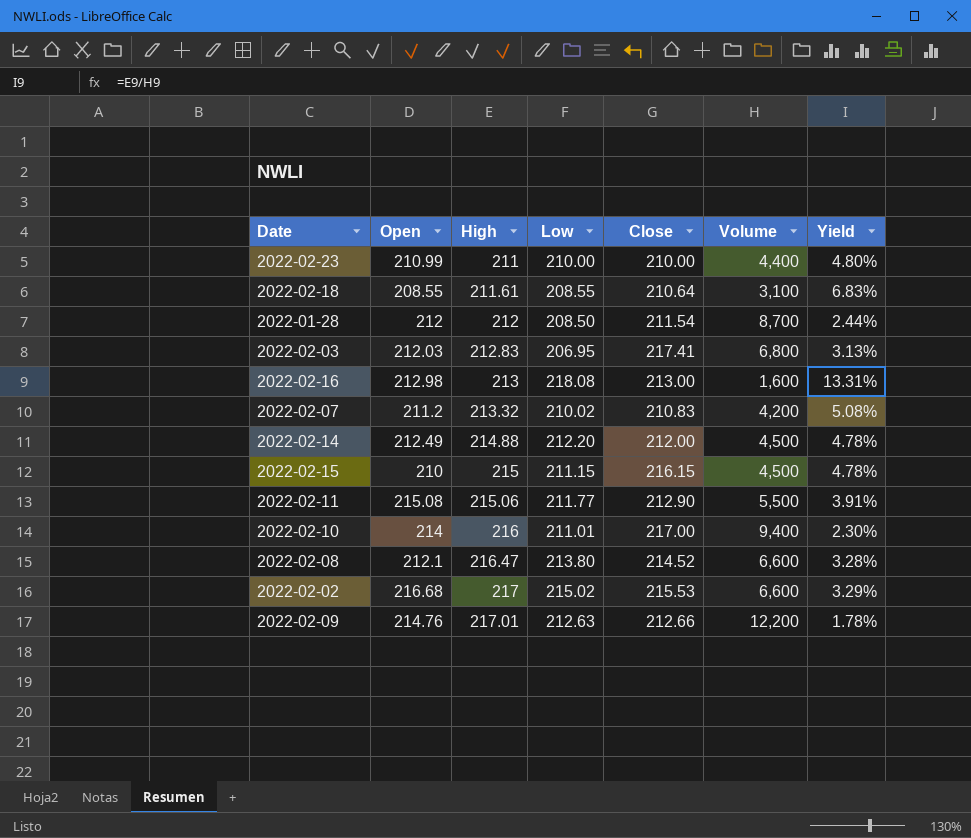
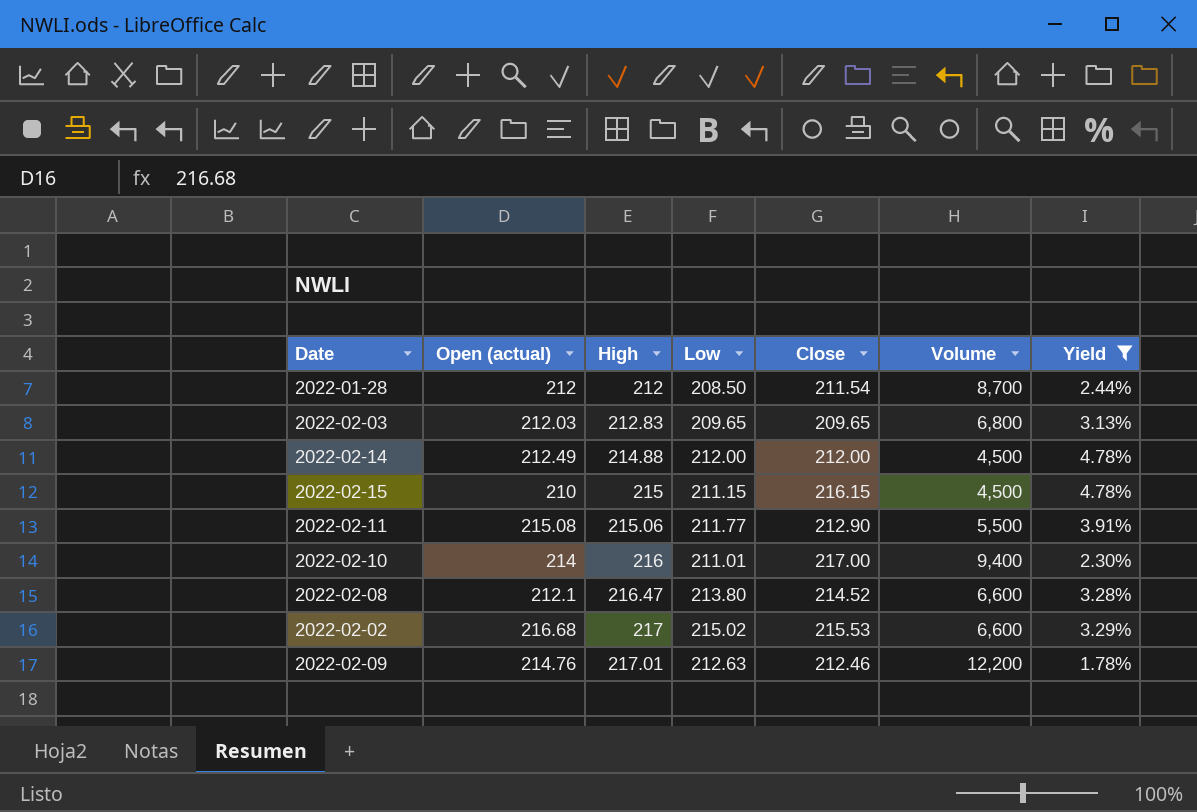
filter: none -> Yield <= 4.78%
column name: Open -> Open (actual)
2022-02-03 | Low: 206.95 -> 209.65
2022-02-03 | Close: 217.41 -> 209.65
2022-02-14 | Low: 212.20 -> 212.00
2022-02-09 | Close: 212.66 -> 212.46

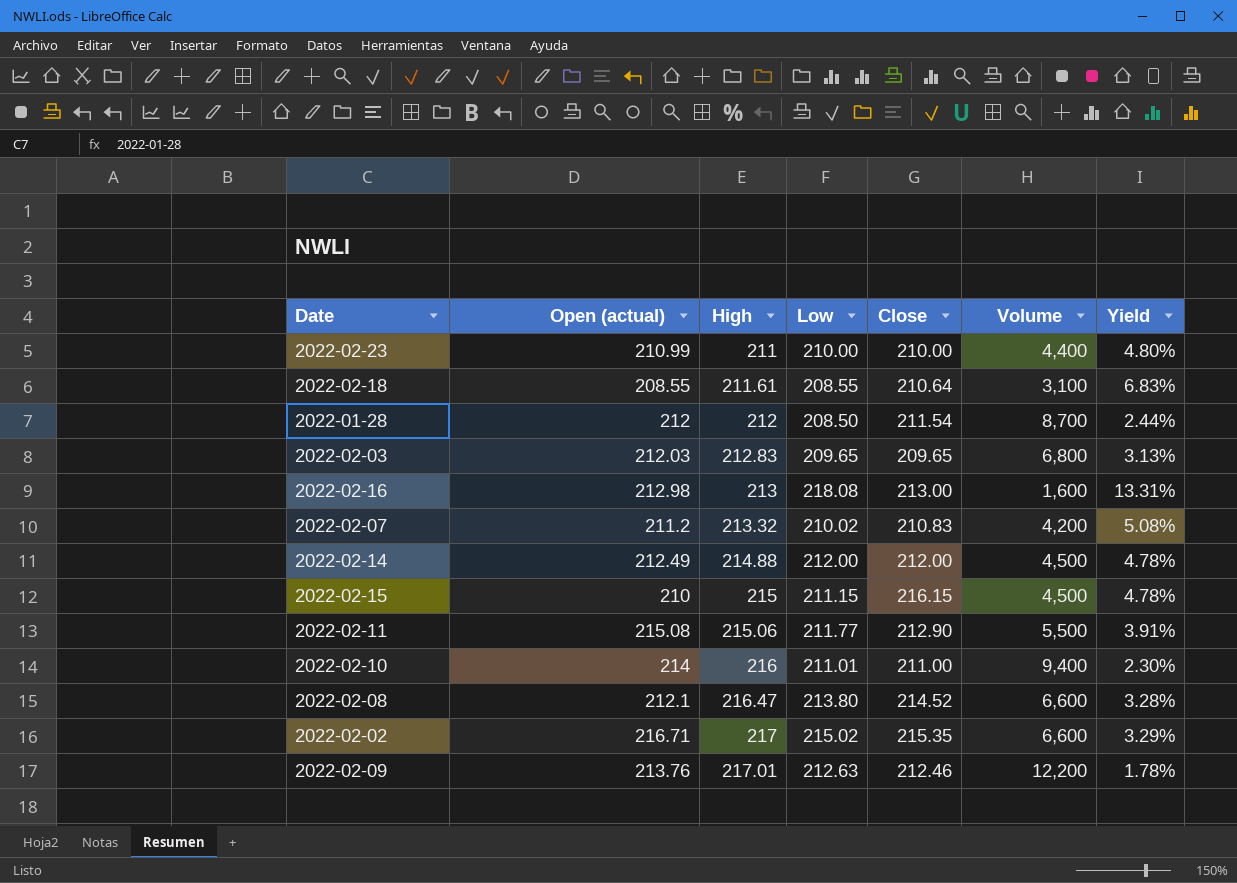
filter: Yield <= 4.78% -> none
2022-02-10 | Close: 217.00 -> 211.00
2022-02-02 | Open (actual): 216.68 -> 216.71
2022-02-02 | Close: 215.53 -> 215.35
2022-02-09 | Open (actual): 214.76 -> 213.76

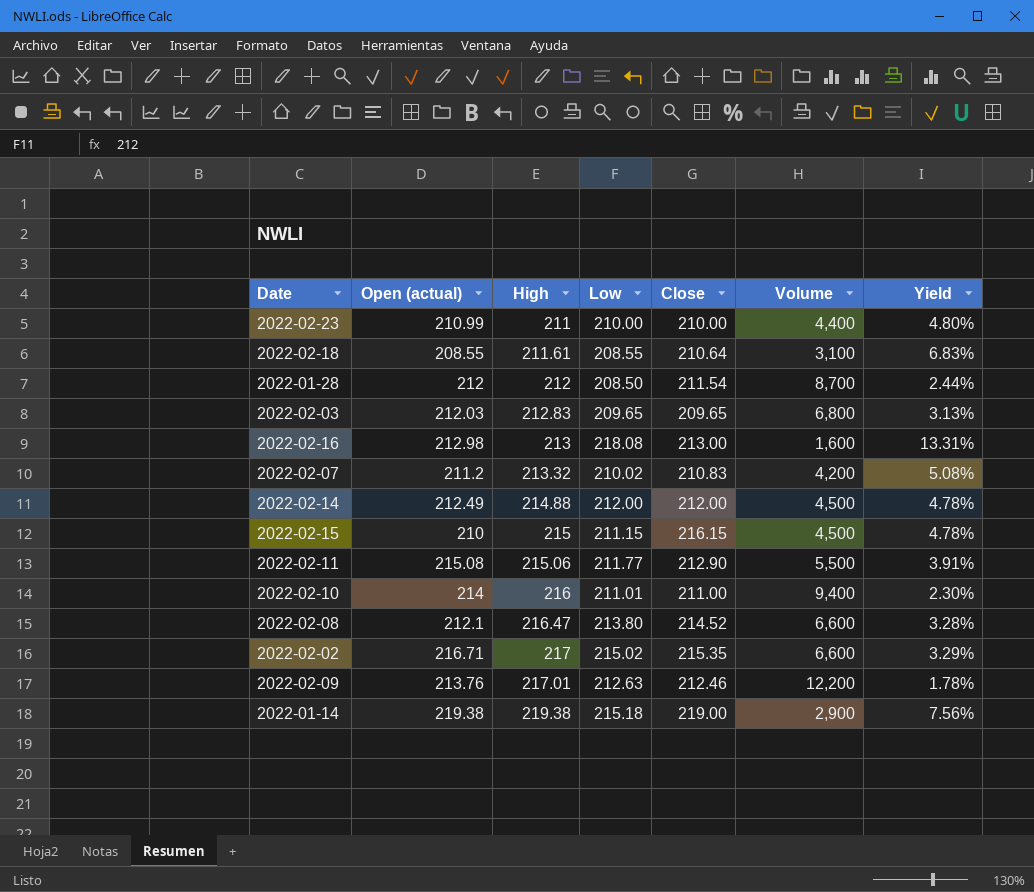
row 2022-01-14: none -> 219.38 | 219.38 | 215.18 | 219.00 | 2,900 | 7.56%

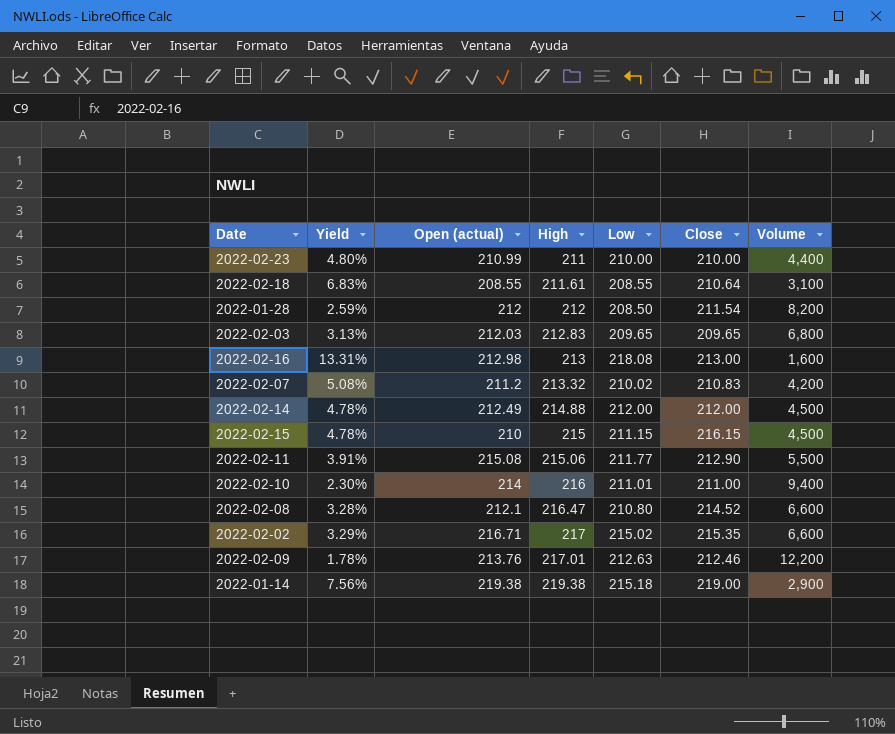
column Yield | position: 7 -> 2
2022-01-28 | Yield: 2.44% -> 2.59%
2022-01-28 | Volume: 8,700 -> 8,200
2022-02-08 | Low: 213.80 -> 210.80

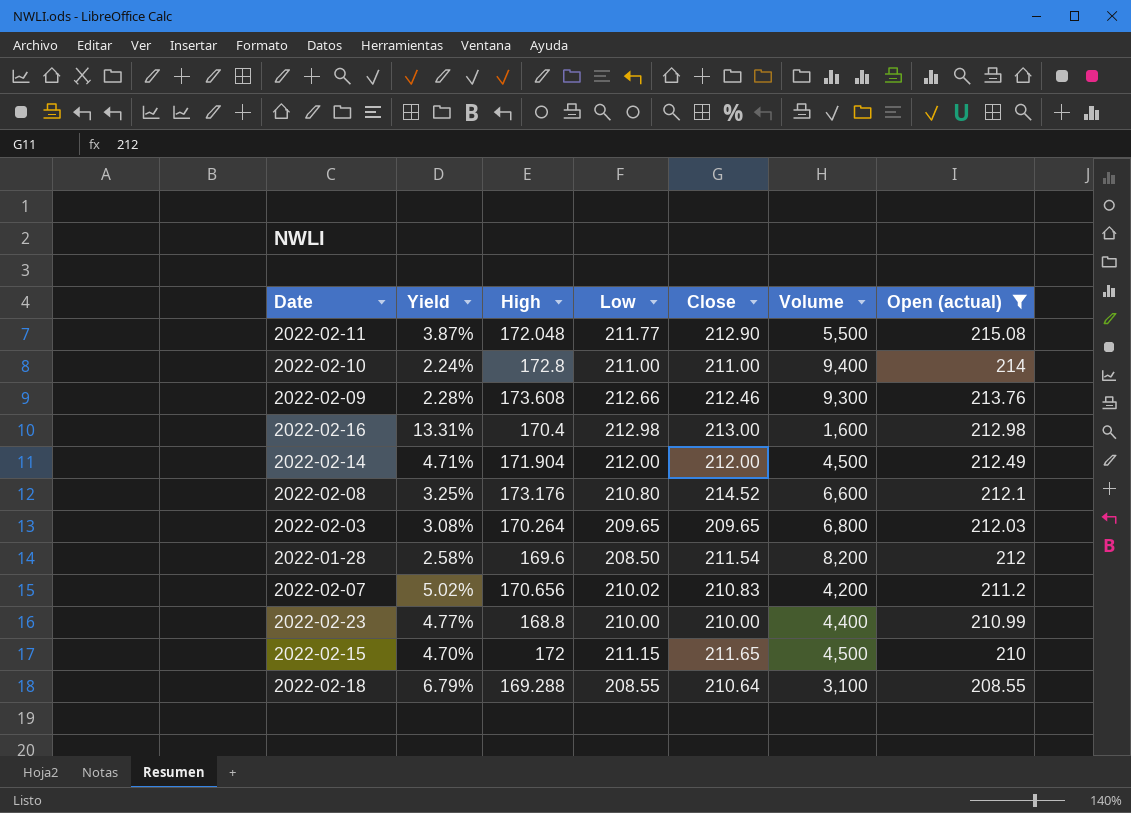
filter: none -> Open (actual) <= 215.08
row order: High ascending -> Open (actual) descending
column Yield | formula: [High] / [Volume] -> [Close] / [Volume]
column Open (actual) | position: 3 -> 7
2022-02-11 | High: 215.06 -> 172.048
2022-02-10 | High: 216 -> 172.8
2022-02-10 | Low: 211.01 -> 211.00
2022-02-09 | High: 217.01 -> 173.608
2022-02-09 | Low: 212.63 -> 212.66
2022-02-09 | Volume: 12,200 -> 9,300
2022-02-16 | High: 213 -> 170.4
2022-02-16 | Low: 218.08 -> 212.98
2022-02-14 | High: 214.88 -> 171.904
2022-02-08 | High: 216.47 -> 173.176
2022-02-03 | High: 212.83 -> 170.264
2022-01-28 | High: 212 -> 169.6
2022-02-07 | High: 213.32 -> 170.656
2022-02-23 | High: 211 -> 168.8
2022-02-15 | High: 215 -> 172
2022-02-15 | Close: 216.15 -> 211.65
2022-02-18 | High: 211.61 -> 169.288

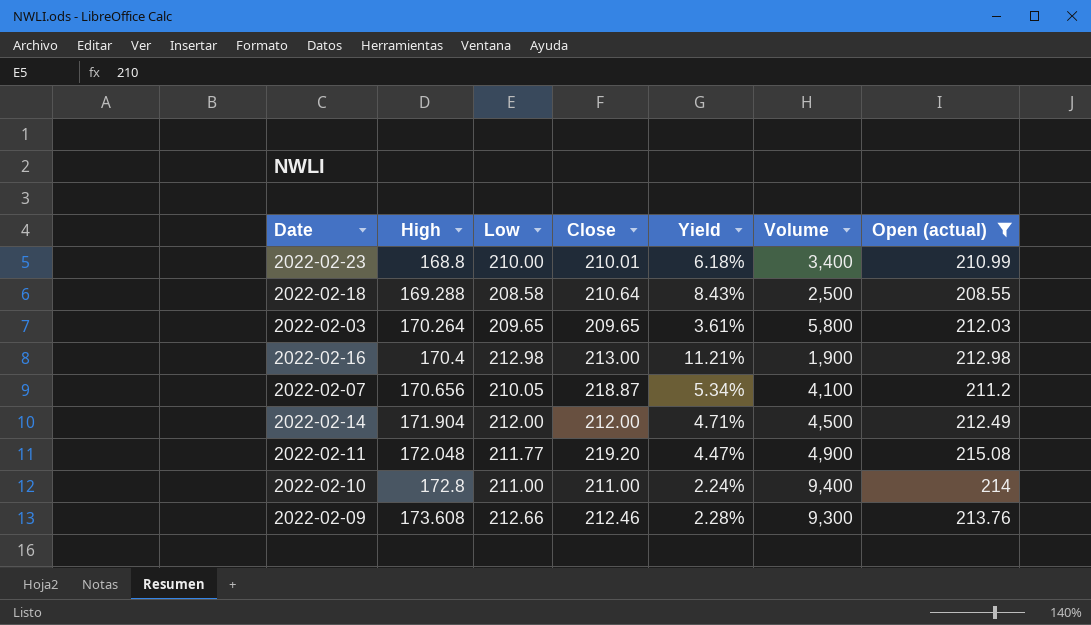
row order: Open (actual) descending -> High ascending
column Yield | position: 2 -> 5
row 2022-02-08: 3.25% | 173.176 | 210.80 | 214.52 | 6,600 | 212.1 -> none
row 2022-01-28: 2.58% | 169.6 | 208.50 | 211.54 | 8,200 | 212 -> none
row 2022-02-15: 4.70% | 172 | 211.15 | 211.65 | 4,500 | 210 -> none
2022-02-23 | Close: 210.00 -> 210.01
2022-02-23 | Yield: 4.77% -> 6.18%
2022-02-23 | Volume: 4,400 -> 3,400
2022-02-18 | Low: 208.55 -> 208.58
2022-02-18 | Yield: 6.79% -> 8.43%
2022-02-18 | Volume: 3,100 -> 2,500
2022-02-03 | Yield: 3.08% -> 3.61%
2022-02-03 | Volume: 6,800 -> 5,800
2022-02-16 | Yield: 13.31% -> 11.21%
2022-02-16 | Volume: 1,600 -> 1,900
2022-02-07 | Low: 210.02 -> 210.05
2022-02-07 | Close: 210.83 -> 218.87
2022-02-07 | Yield: 5.02% -> 5.34%
2022-02-07 | Volume: 4,200 -> 4,100
2022-02-11 | Close: 212.90 -> 219.20
2022-02-11 | Yield: 3.87% -> 4.47%
2022-02-11 | Volume: 5,500 -> 4,900

